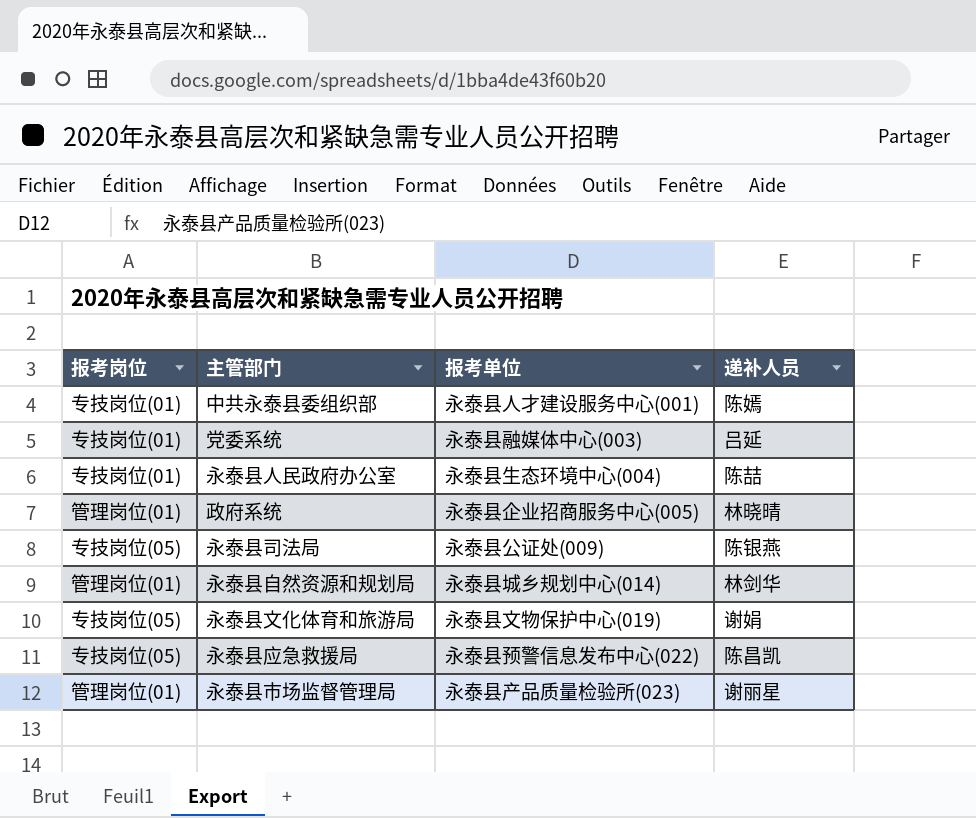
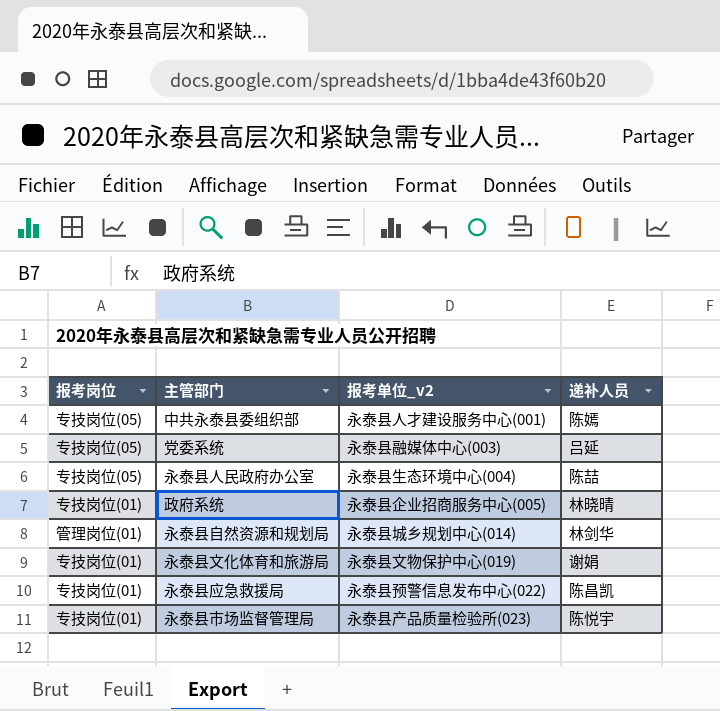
column name: 报考单位 -> 报考单位_v2
row 永泰县司法局: 专技岗位(05) | 永泰县公证处(009) | 陈银燕 -> none
中共永泰县委组织部 | 报考岗位: 专技岗位(01) -> 专技岗位(05)
党委系统 | 报考岗位: 专技岗位(01) -> 专技岗位(05)
永泰县人民政府办公室 | 报考岗位: 专技岗位(01) -> 专技岗位(05)
政府系统 | 报考岗位: 管理岗位(01) -> 专技岗位(01)
永泰县文化体育和旅游局 | 报考岗位: 专技岗位(05) -> 专技岗位(01)
永泰县应急救援局 | 报考岗位: 专技岗位(05) -> 专技岗位(01)
永泰县市场监督管理局 | 报考岗位: 管理岗位(01) -> 专技岗位(01)
永泰县市场监督管理局 | 递补人员: 谢丽星 -> 陈悦宇

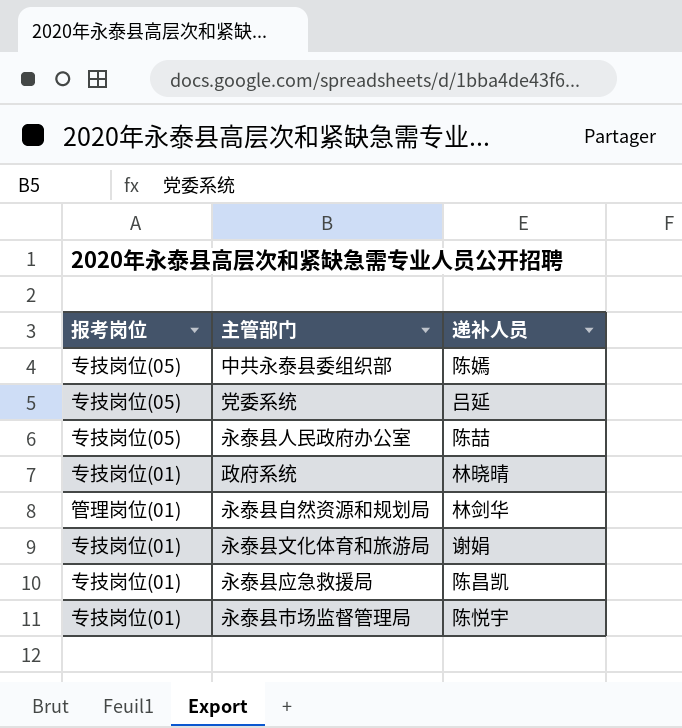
column 报考单位_v2 | position: 3 -> none

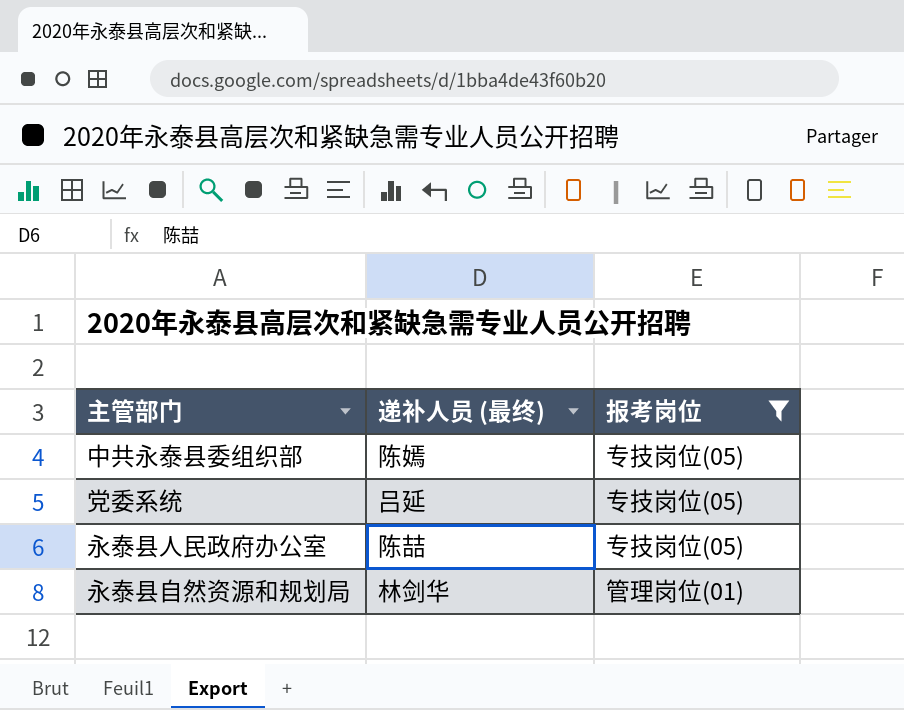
filter: none -> 报考岗位 != 专技岗位(01)
column name: 递补人员 -> 递补人员 (最终)
column 报考岗位 | position: 1 -> 3

